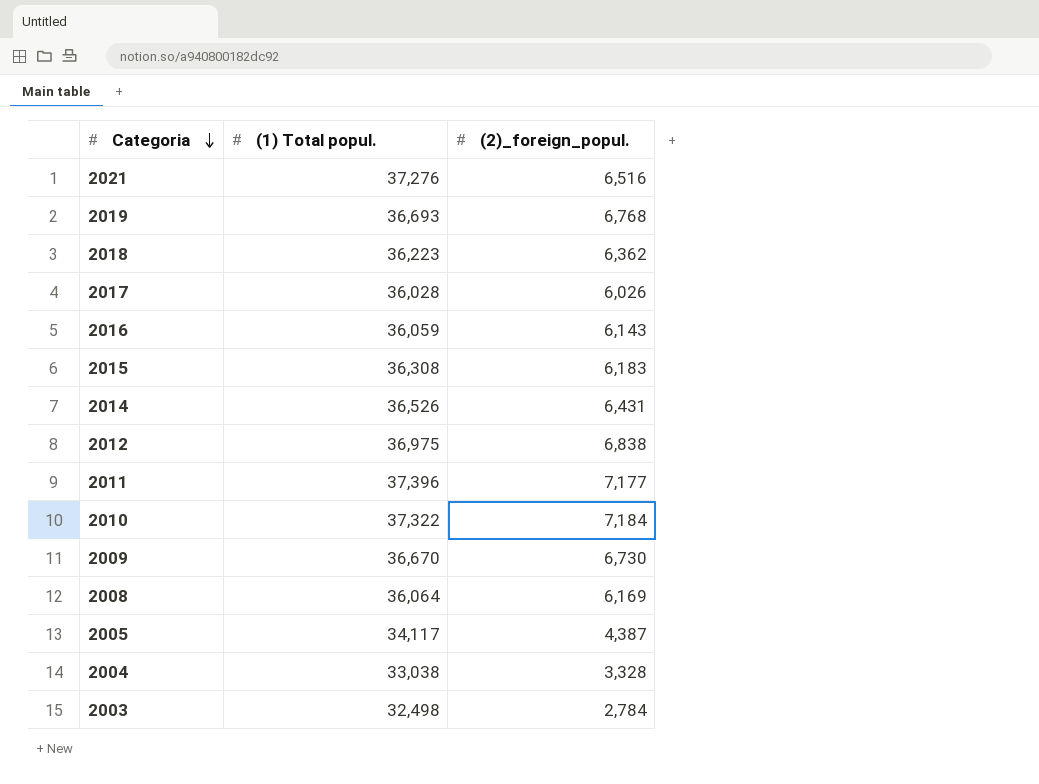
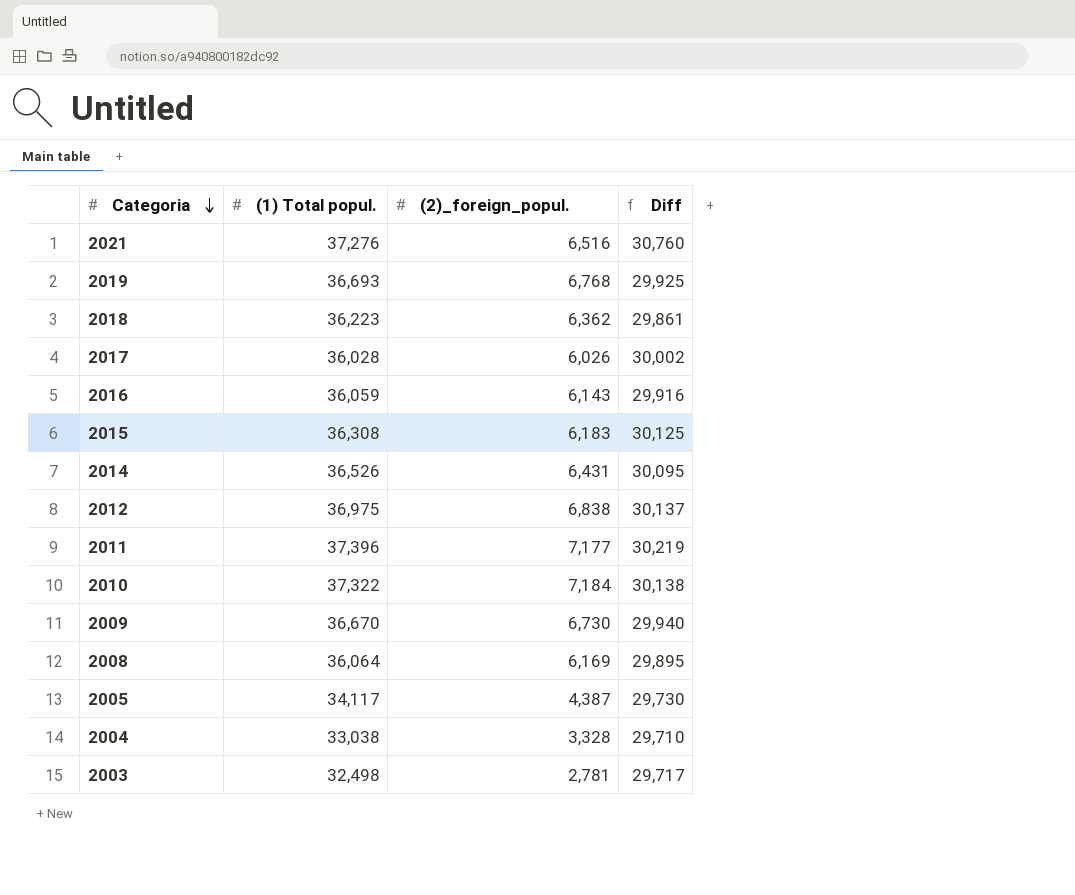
column Diff | formula: none -> [(1) Total popul.] - [(2)_foreign_popul.]
2003 | (2)_foreign_popul.: 2,784 -> 2,781

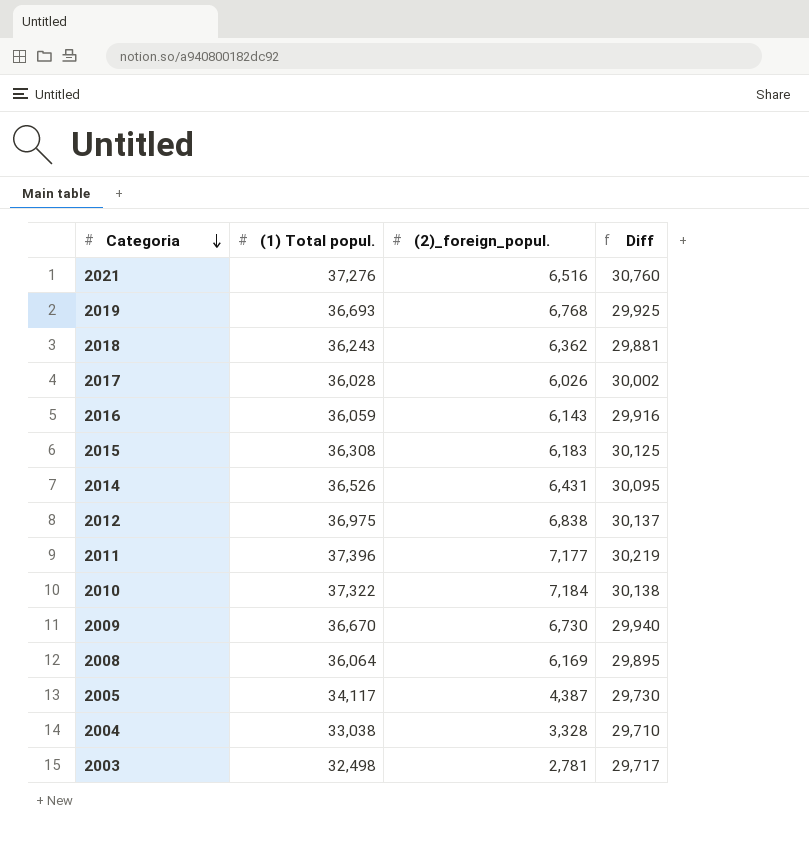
2018 | (1) Total popul.: 36,223 -> 36,243
2018 | Diff: 29,861 -> 29,881

